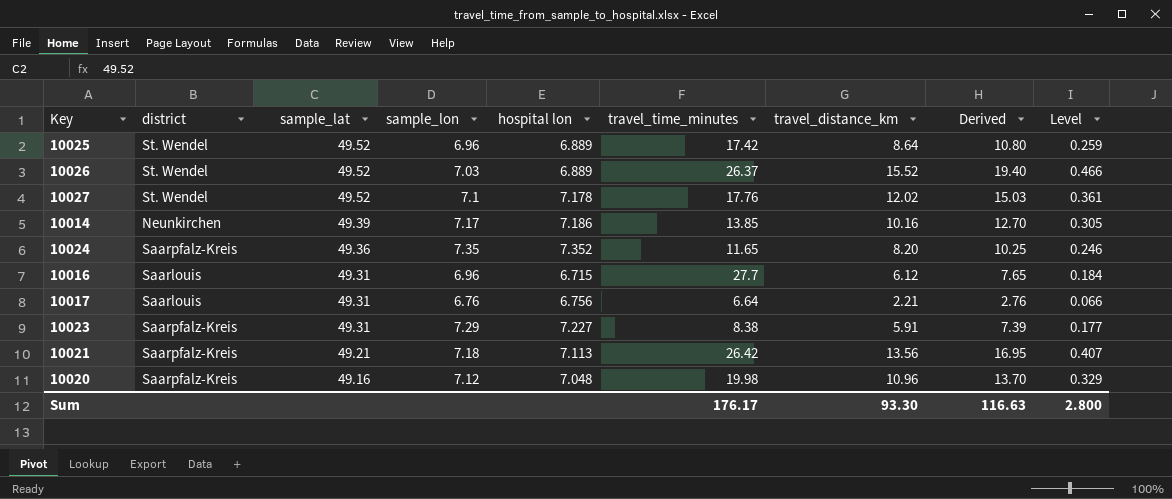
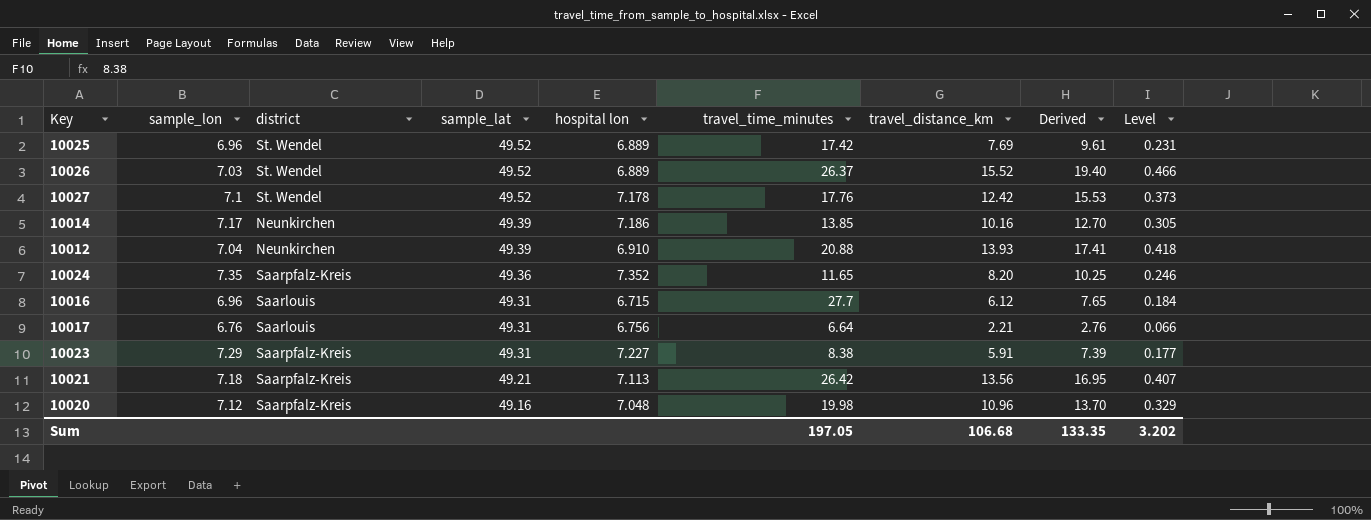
column sample_lon | position: 4 -> 2
10025 | travel_distance_km: 8.64 -> 7.69
10025 | Derived: 10.80 -> 9.61
10025 | Level: 0.259 -> 0.231
10027 | travel_distance_km: 12.02 -> 12.42
10027 | Derived: 15.03 -> 15.53
10027 | Level: 0.361 -> 0.373
row 10012: none -> 7.04 | Neunkirchen | 49.39 | 6.910 | 20.88 | 13.93 | 17.41 | 0.418
Sum | travel_time_minutes: 176.17 -> 197.05
Sum | travel_distance_km: 93.30 -> 106.68
Sum | Derived: 116.63 -> 133.35
Sum | Level: 2.800 -> 3.202

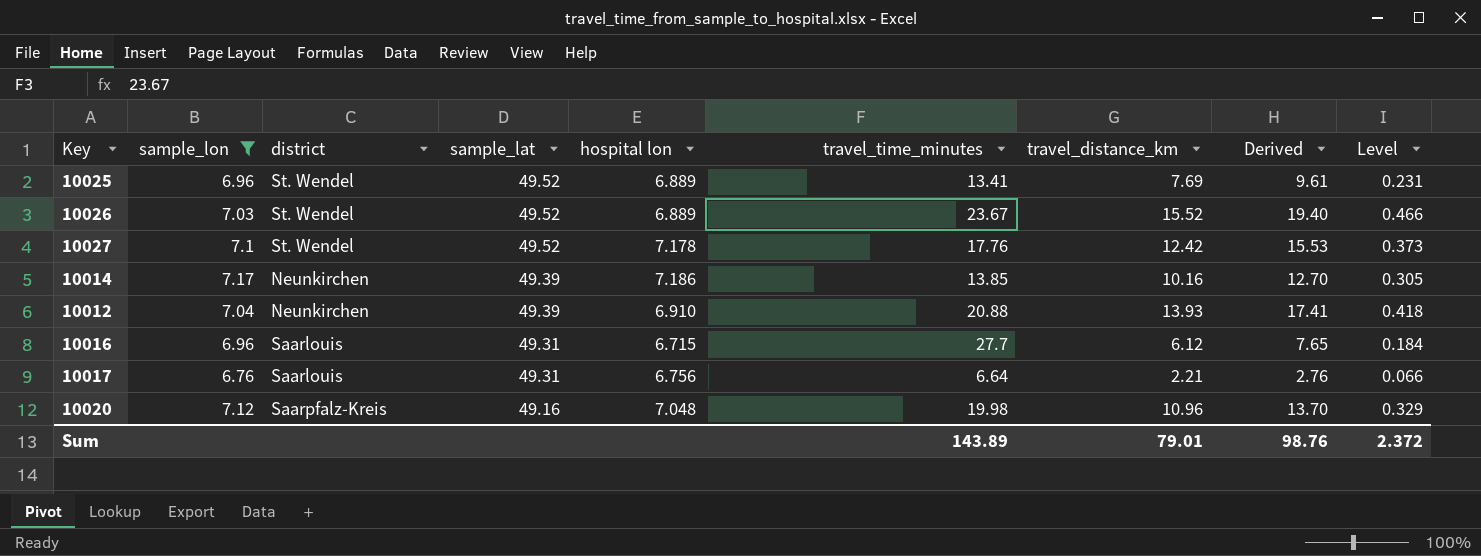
filter: none -> sample_lon <= 7.17
10025 | travel_time_minutes: 17.42 -> 13.41
10026 | travel_time_minutes: 26.37 -> 23.67
Sum | travel_time_minutes: 197.05 -> 143.89
Sum | travel_distance_km: 106.68 -> 79.01
Sum | Derived: 133.35 -> 98.76
Sum | Level: 3.202 -> 2.372

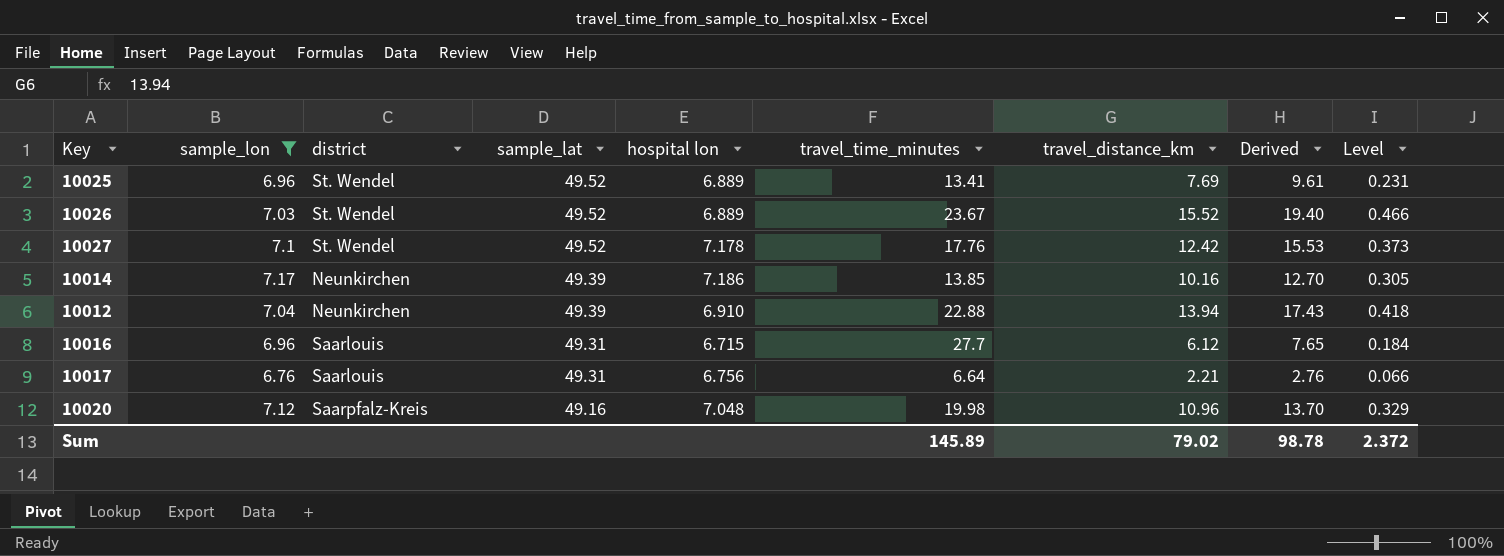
10012 | travel_time_minutes: 20.88 -> 22.88
10012 | travel_distance_km: 13.93 -> 13.94
10012 | Derived: 17.41 -> 17.43
Sum | travel_time_minutes: 143.89 -> 145.89
Sum | travel_distance_km: 79.01 -> 79.02
Sum | Derived: 98.76 -> 98.78

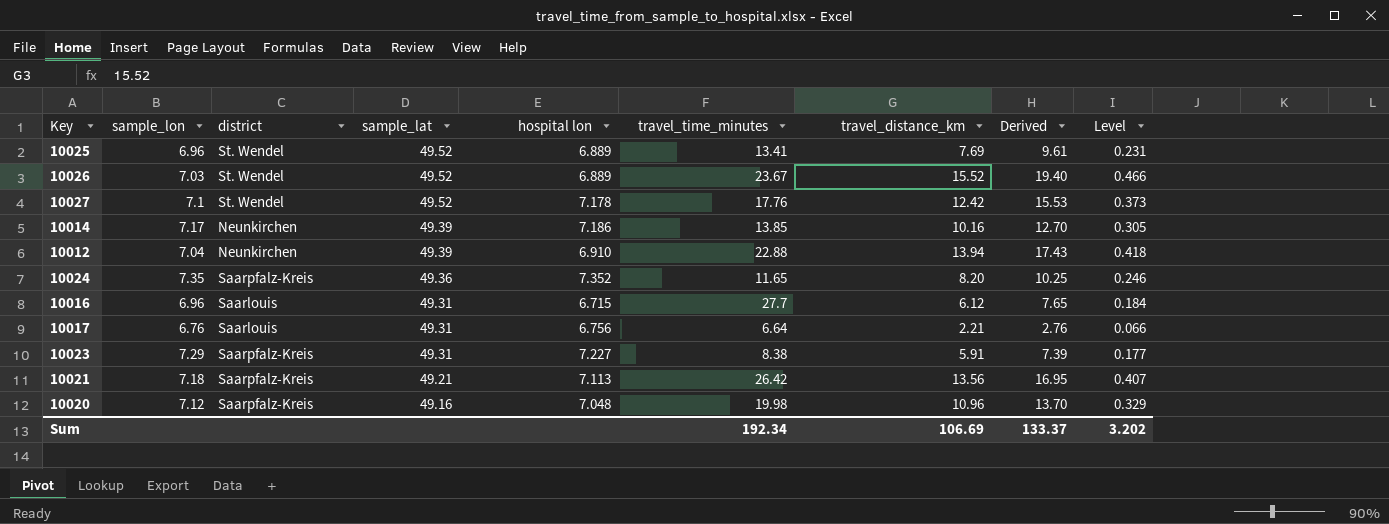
filter: sample_lon <= 7.17 -> none
Sum | travel_time_minutes: 145.89 -> 192.34
Sum | travel_distance_km: 79.02 -> 106.69
Sum | Derived: 98.78 -> 133.37
Sum | Level: 2.372 -> 3.202

